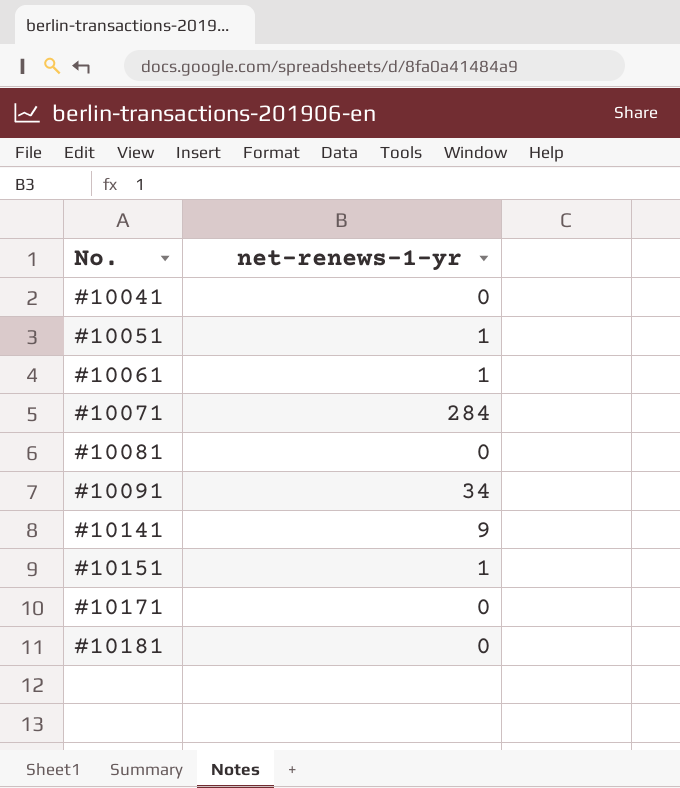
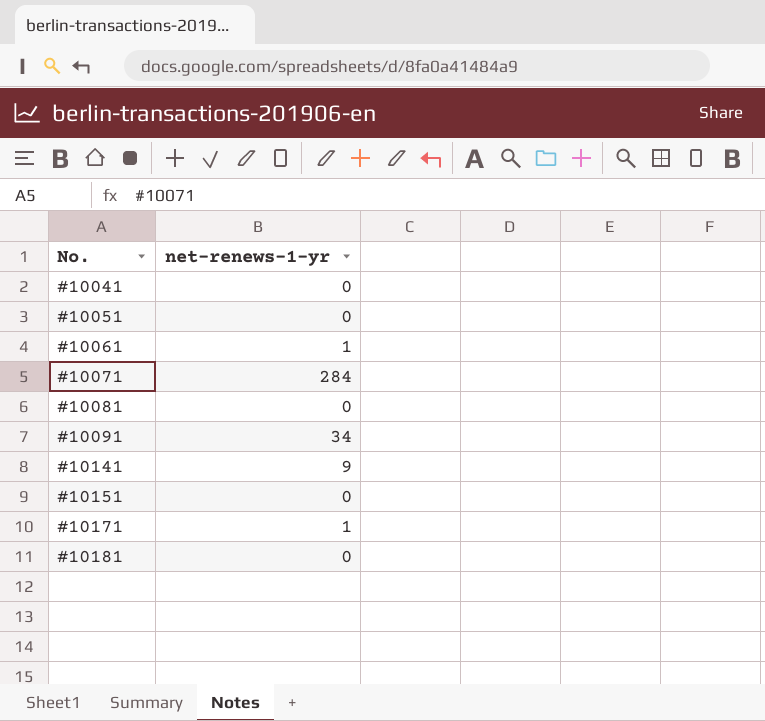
#10051 | net-renews-1-yr: 1 -> 0
#10151 | net-renews-1-yr: 1 -> 0
#10171 | net-renews-1-yr: 0 -> 1

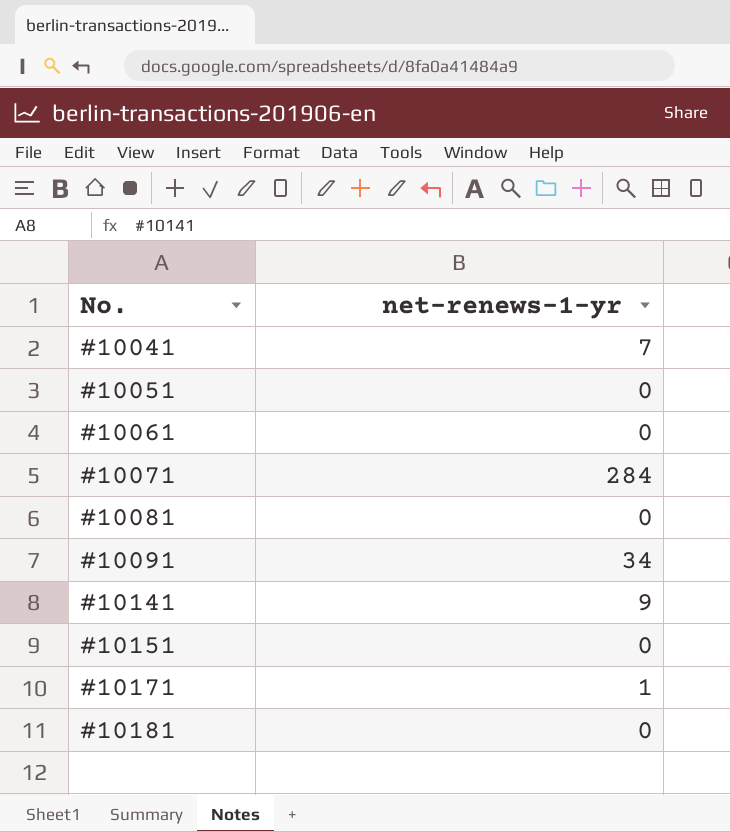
#10041 | net-renews-1-yr: 0 -> 7
#10061 | net-renews-1-yr: 1 -> 0

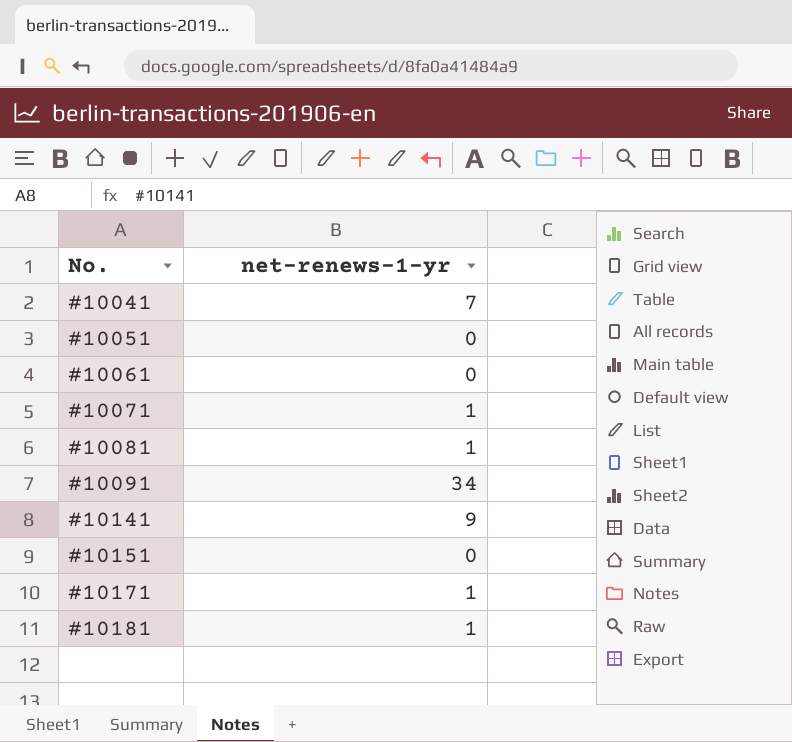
#10071 | net-renews-1-yr: 284 -> 1
#10081 | net-renews-1-yr: 0 -> 1
#10181 | net-renews-1-yr: 0 -> 1

